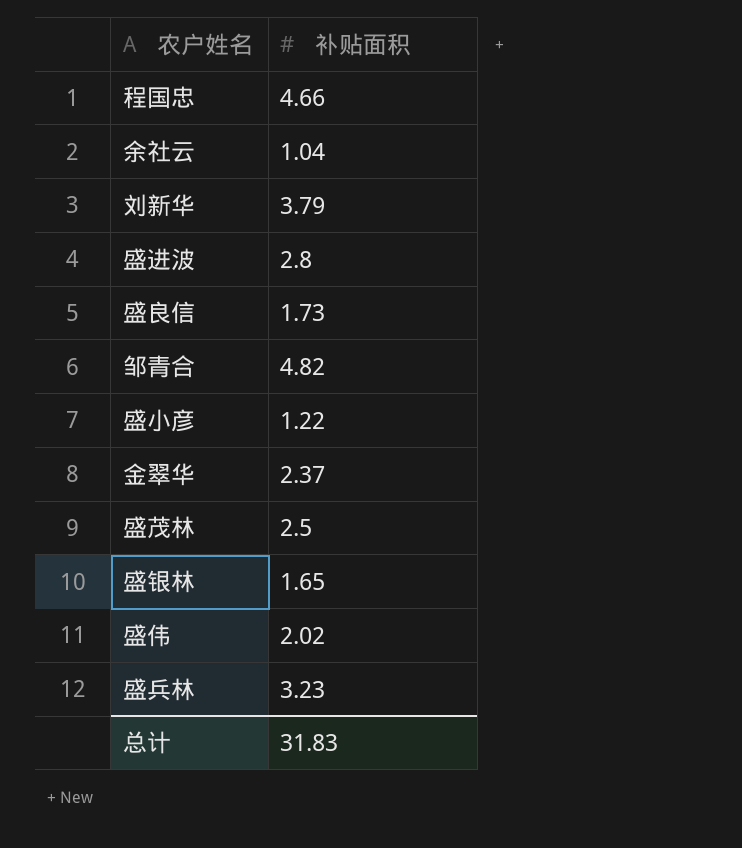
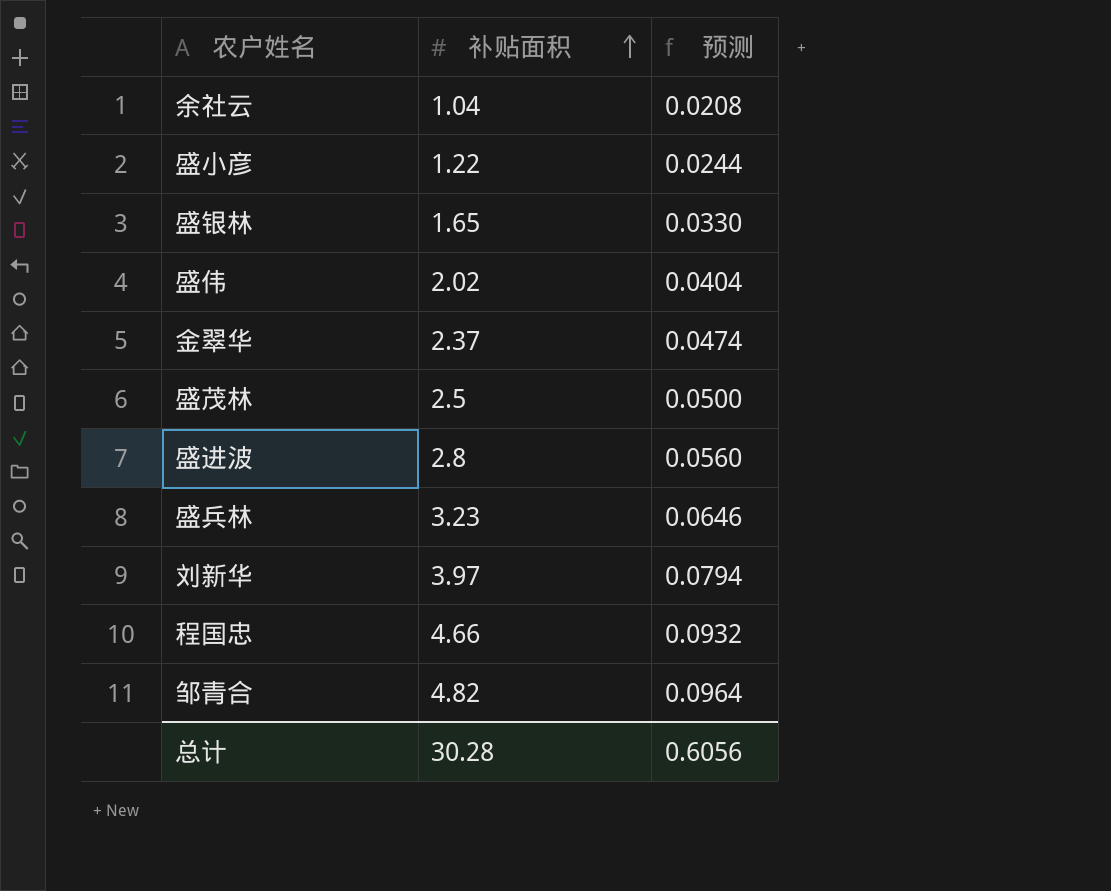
row order: none -> 补贴面积 ascending
column 预测 | formula: none -> [补贴面积] * 0.02
row 盛良信: 1.73 -> none
刘新华 | 补贴面积: 3.79 -> 3.97
总计 | 补贴面积: 31.83 -> 30.28

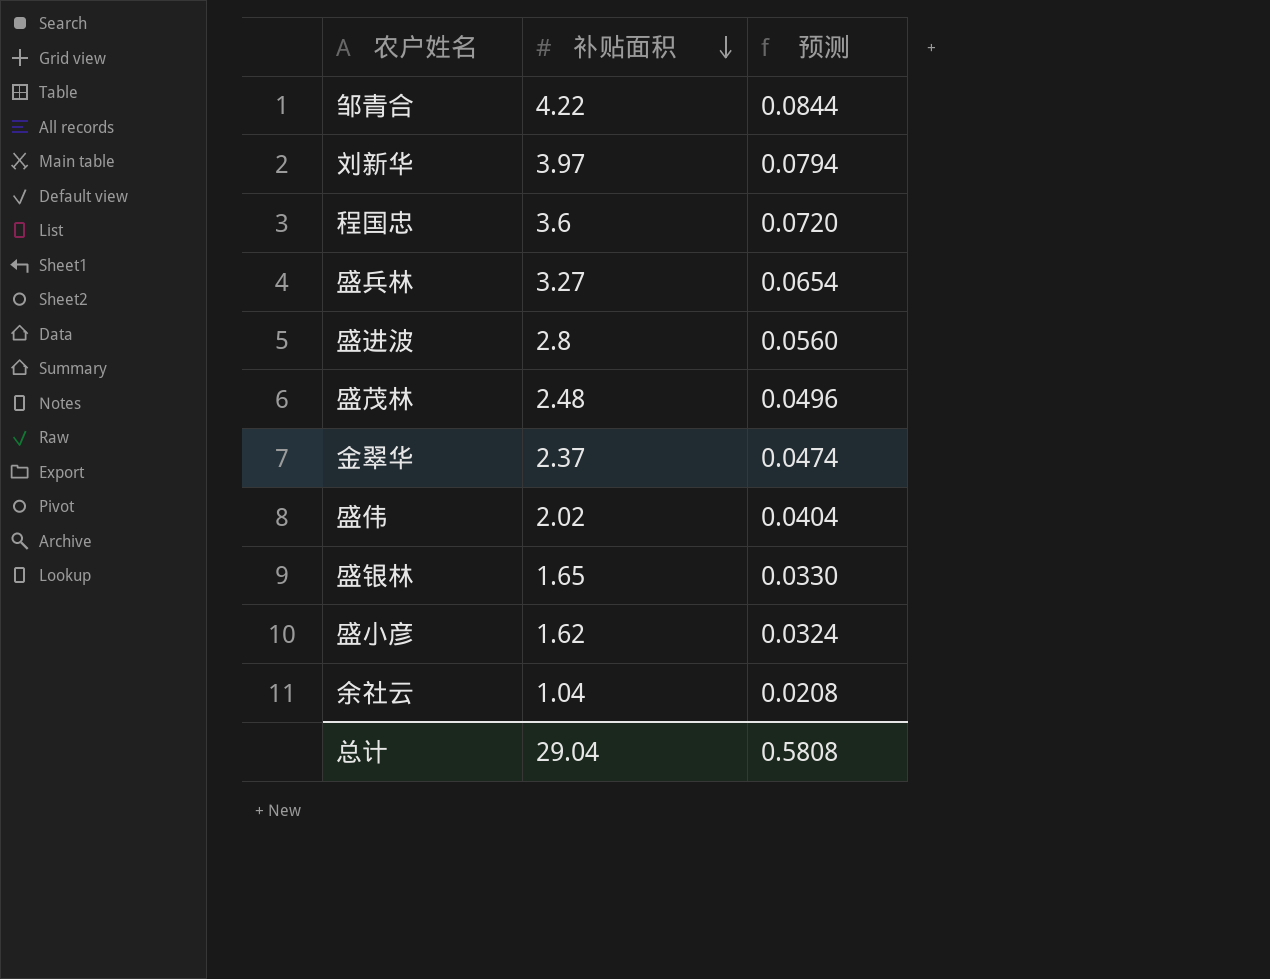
row order: 补贴面积 ascending -> 补贴面积 descending
邹青合 | 补贴面积: 4.82 -> 4.22
邹青合 | 预测: 0.0964 -> 0.0844
程国忠 | 补贴面积: 4.66 -> 3.6
程国忠 | 预测: 0.0932 -> 0.0720
盛兵林 | 补贴面积: 3.23 -> 3.27
盛兵林 | 预测: 0.0646 -> 0.0654
盛茂林 | 补贴面积: 2.5 -> 2.48
盛茂林 | 预测: 0.0500 -> 0.0496
盛小彦 | 补贴面积: 1.22 -> 1.62
盛小彦 | 预测: 0.0244 -> 0.0324
总计 | 补贴面积: 30.28 -> 29.04
总计 | 预测: 0.6056 -> 0.5808

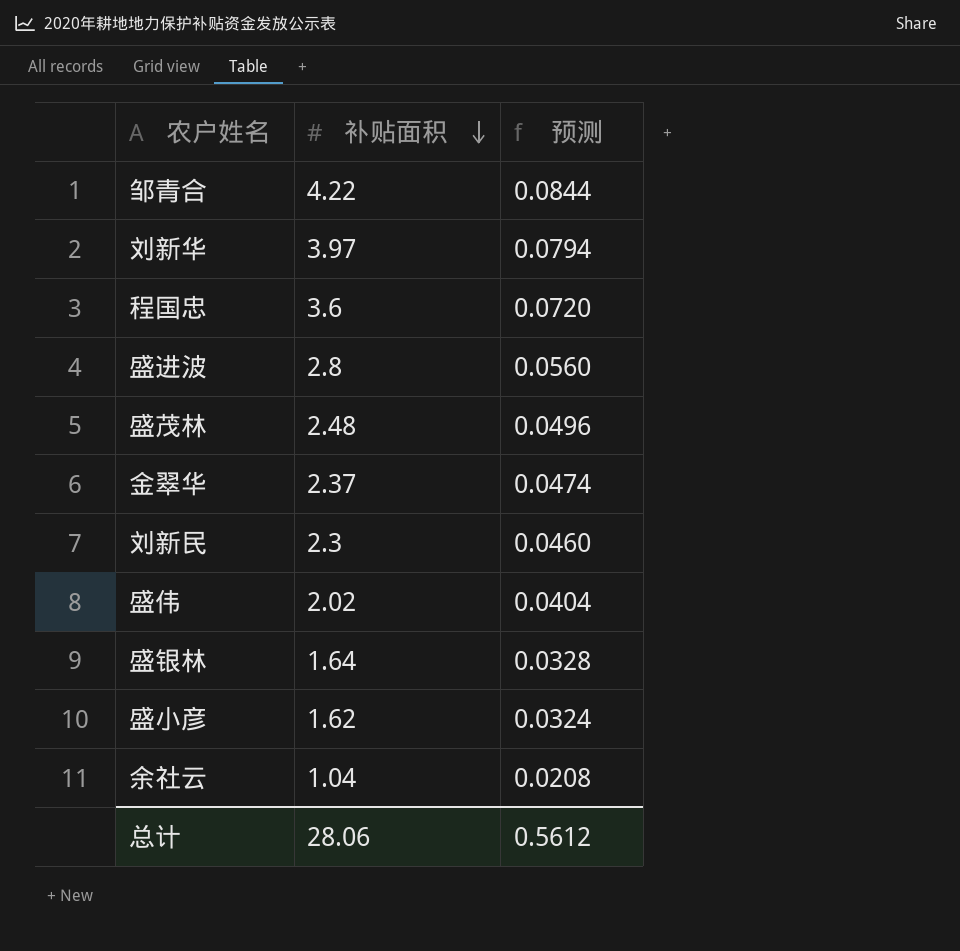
row 盛兵林: 3.27 | 0.0654 -> none
row 刘新民: none -> 2.3 | 0.0460
盛银林 | 补贴面积: 1.65 -> 1.64
盛银林 | 预测: 0.0330 -> 0.0328
总计 | 补贴面积: 29.04 -> 28.06
总计 | 预测: 0.5808 -> 0.5612

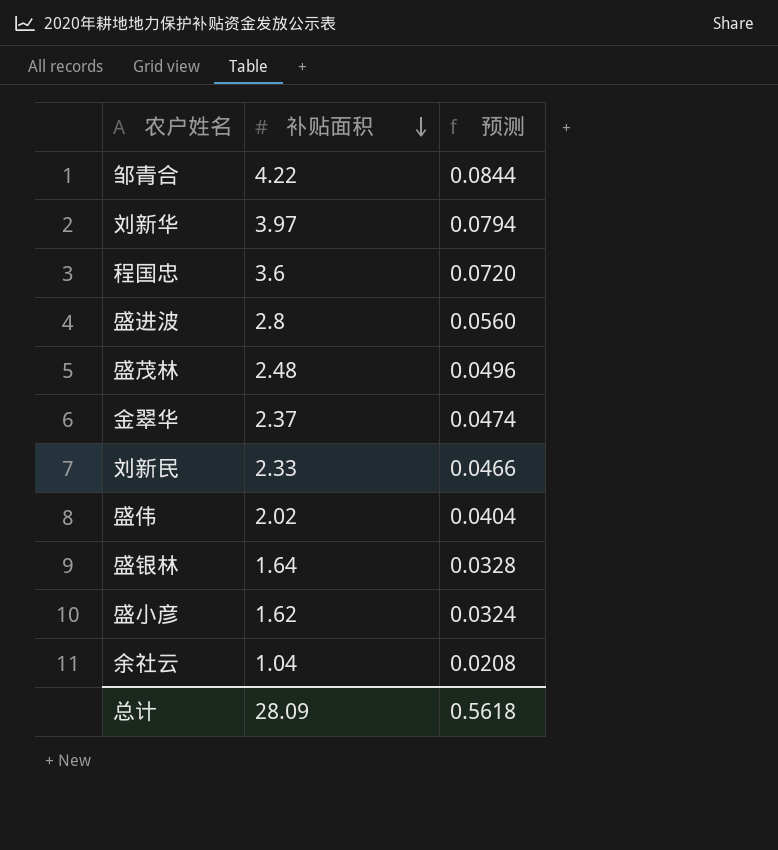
刘新民 | 补贴面积: 2.3 -> 2.33
刘新民 | 预测: 0.0460 -> 0.0466
总计 | 补贴面积: 28.06 -> 28.09
总计 | 预测: 0.5612 -> 0.5618

